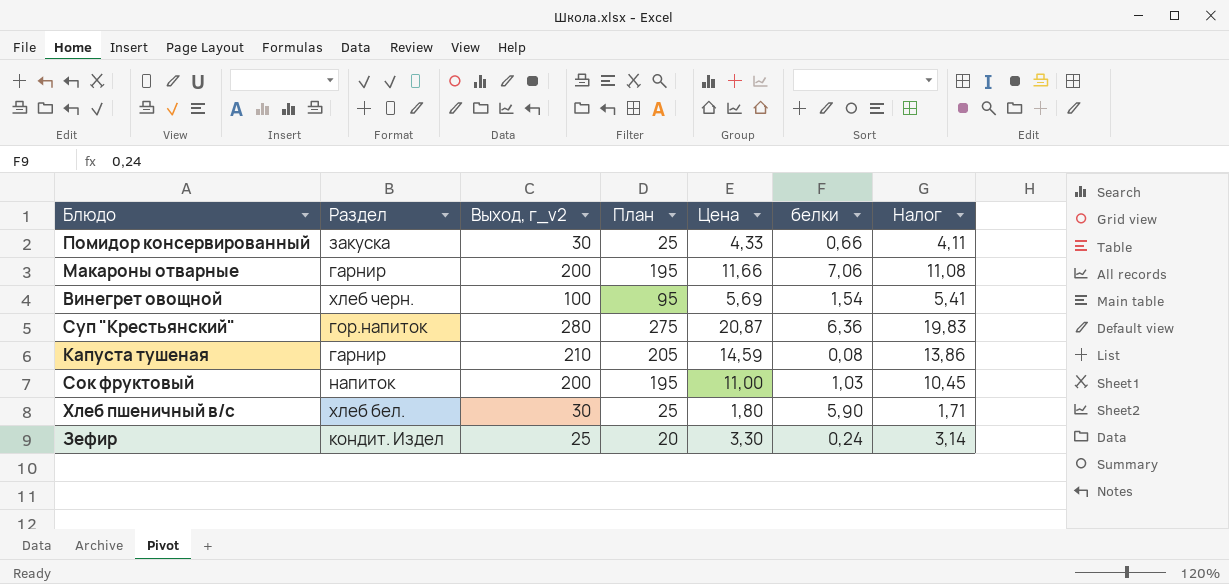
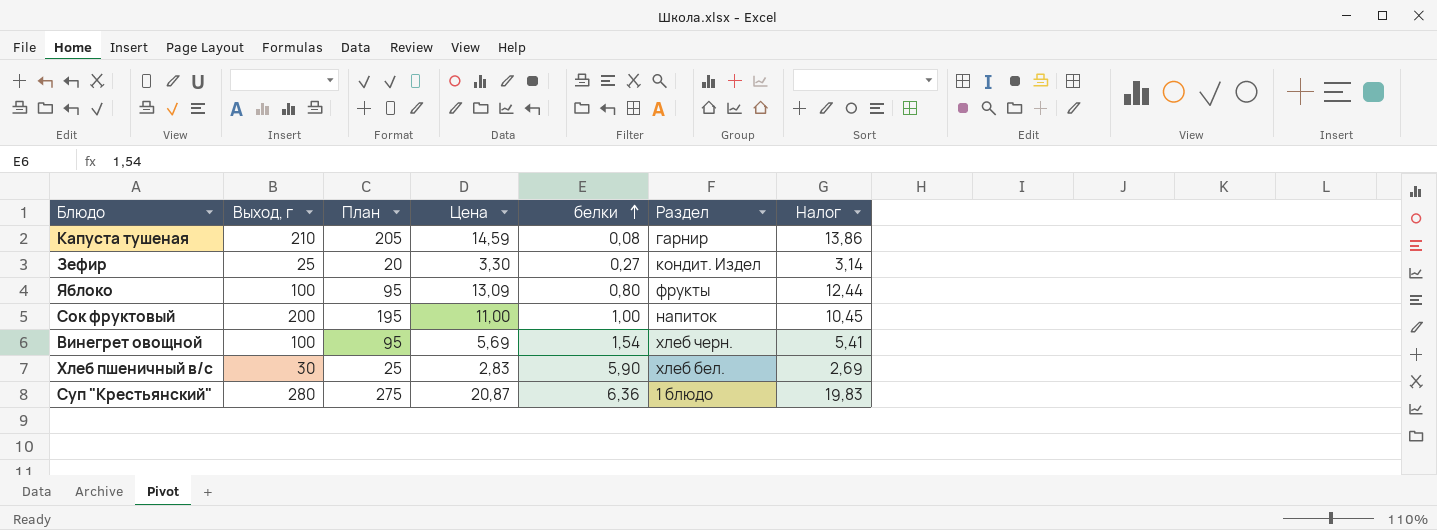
row order: none -> белки ascending
column name: Выход, г_v2 -> Выход, г
column Раздел | position: 2 -> 6
row Помидор консервированный: закуска | 30 | 25 | 4,33 | 0,66 | 4,11 -> none
row Макароны отварные: гарнир | 200 | 195 | 11,66 | 7,06 | 11,08 -> none
Зефир | белки: 0,24 -> 0,27
row Яблоко: none -> 100 | 95 | 13,09 | 0,80 | фрукты | 12,44
Сок фруктовый | белки: 1,03 -> 1,00
Хлеб пшеничный в/с | Цена: 1,80 -> 2,83
Хлеб пшеничный в/с | Налог: 1,71 -> 2,69
Суп "Крестьянский" | Раздел: гор.напиток -> 1 блюдо

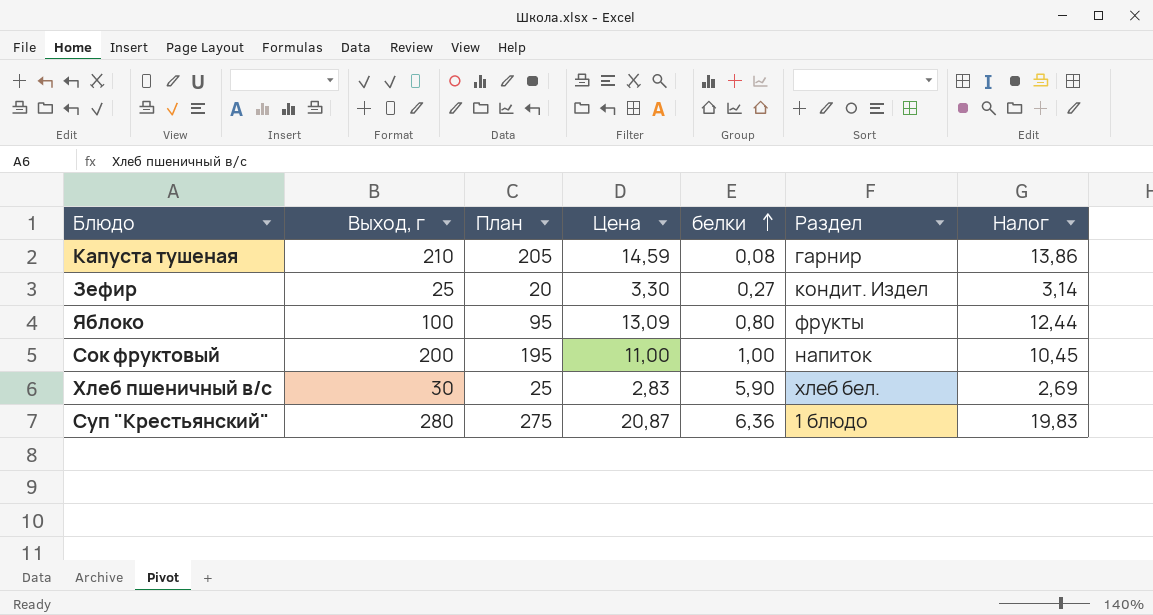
row Винегрет овощной: 100 | 95 | 5,69 | 1,54 | хлеб черн. | 5,41 -> none

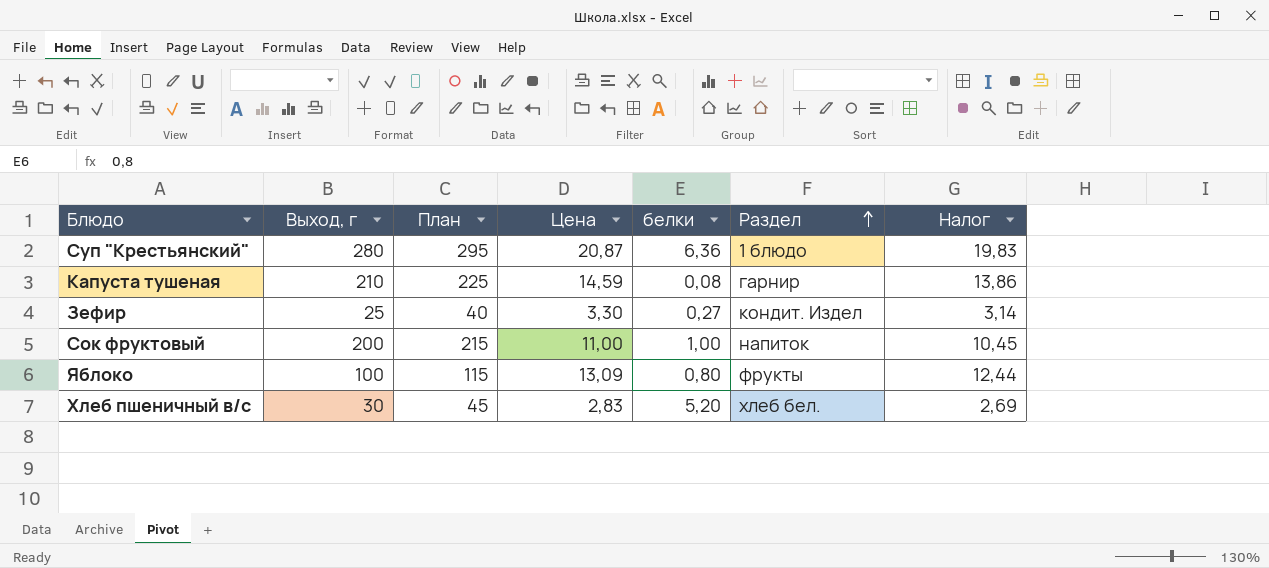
row order: белки ascending -> Раздел ascending
column План | formula: [Выход, г] - 5 -> [Выход, г] + 15
Хлеб пшеничный в/с | белки: 5,90 -> 5,20

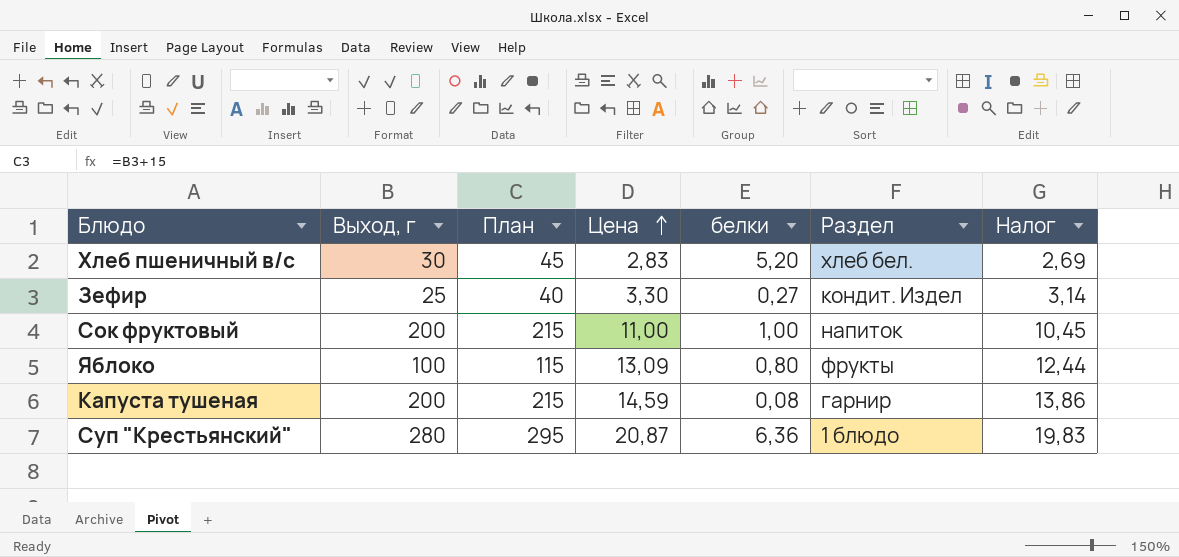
row order: Раздел ascending -> Цена ascending
Капуста тушеная | Выход, г: 210 -> 200
Капуста тушеная | План: 225 -> 215

